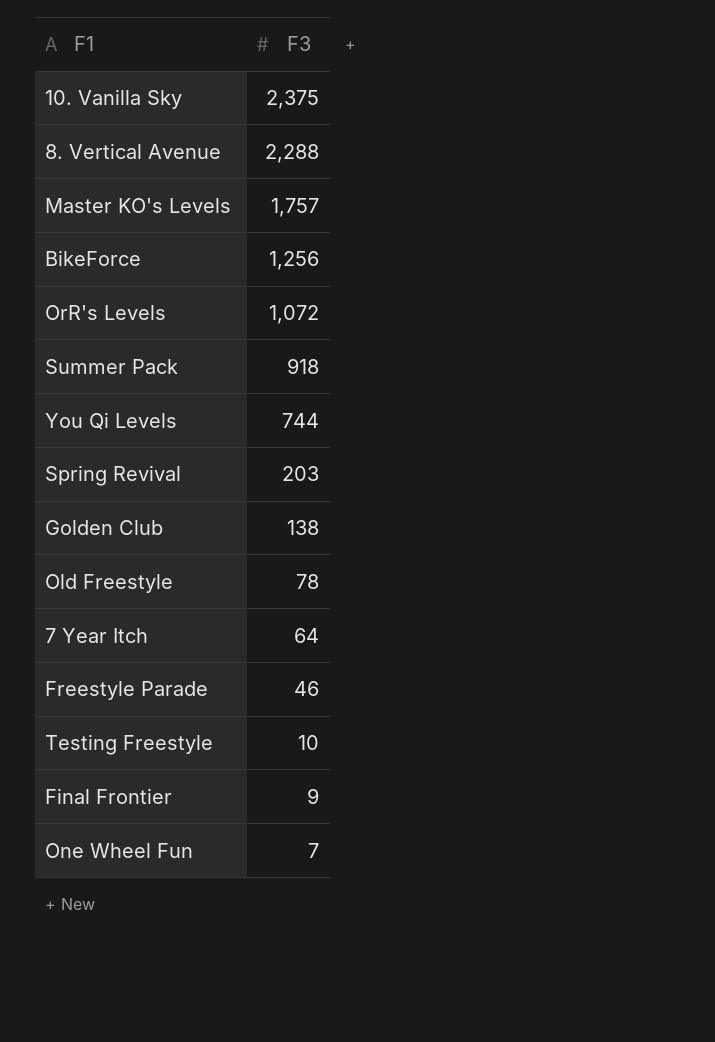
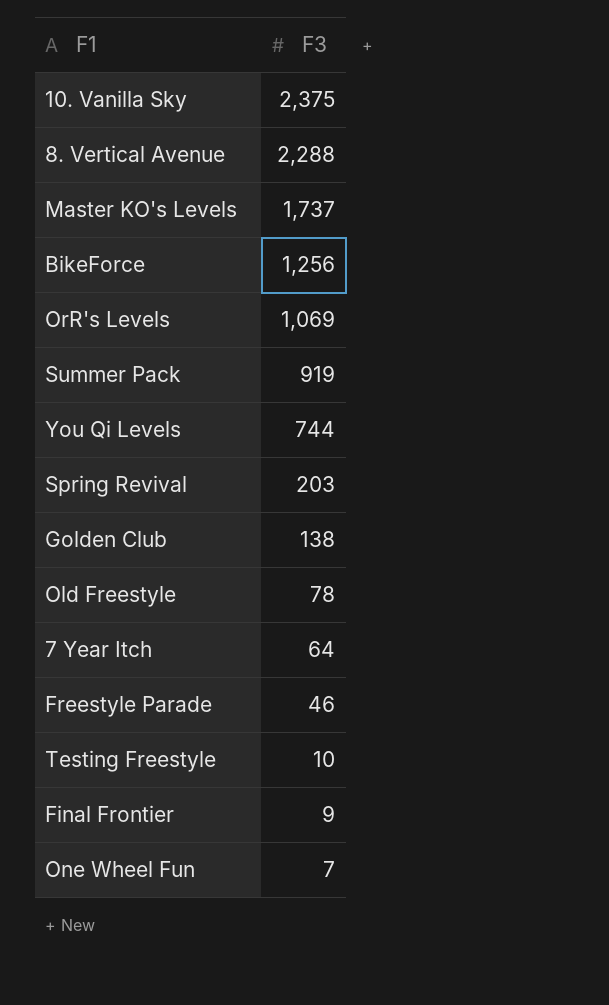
Master KO's Levels | F3: 1,757 -> 1,737
OrR's Levels | F3: 1,072 -> 1,069
Summer Pack | F3: 918 -> 919

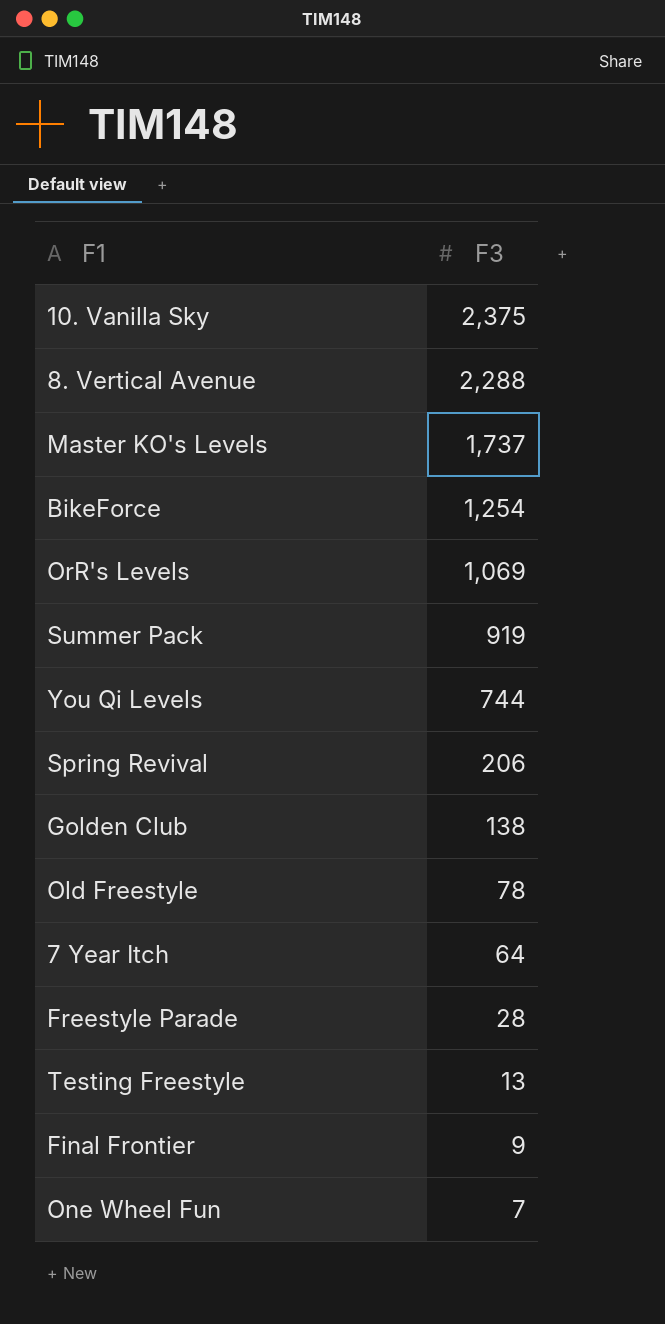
BikeForce | F3: 1,256 -> 1,254
Spring Revival | F3: 203 -> 206
Freestyle Parade | F3: 46 -> 28
Testing Freestyle | F3: 10 -> 13

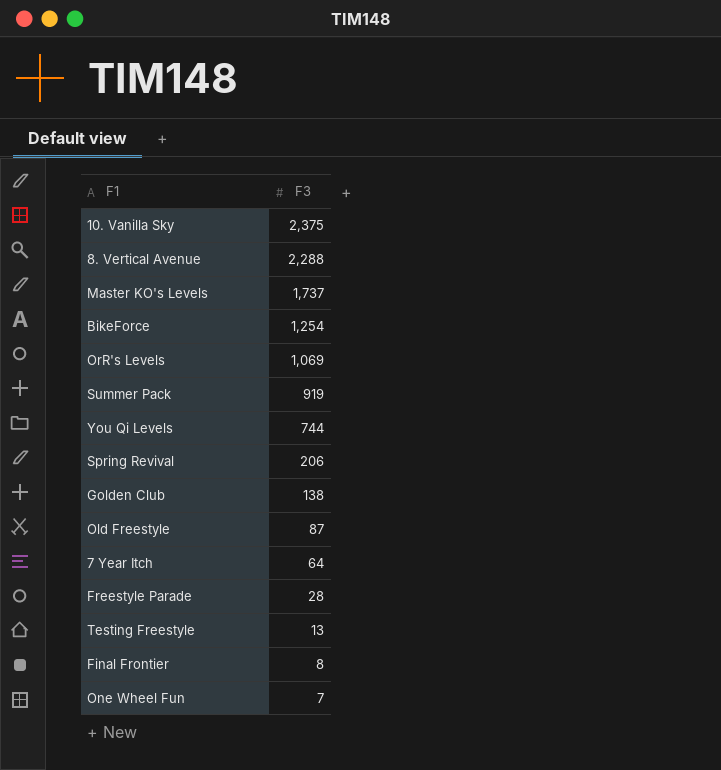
Old Freestyle | F3: 78 -> 87
Final Frontier | F3: 9 -> 8

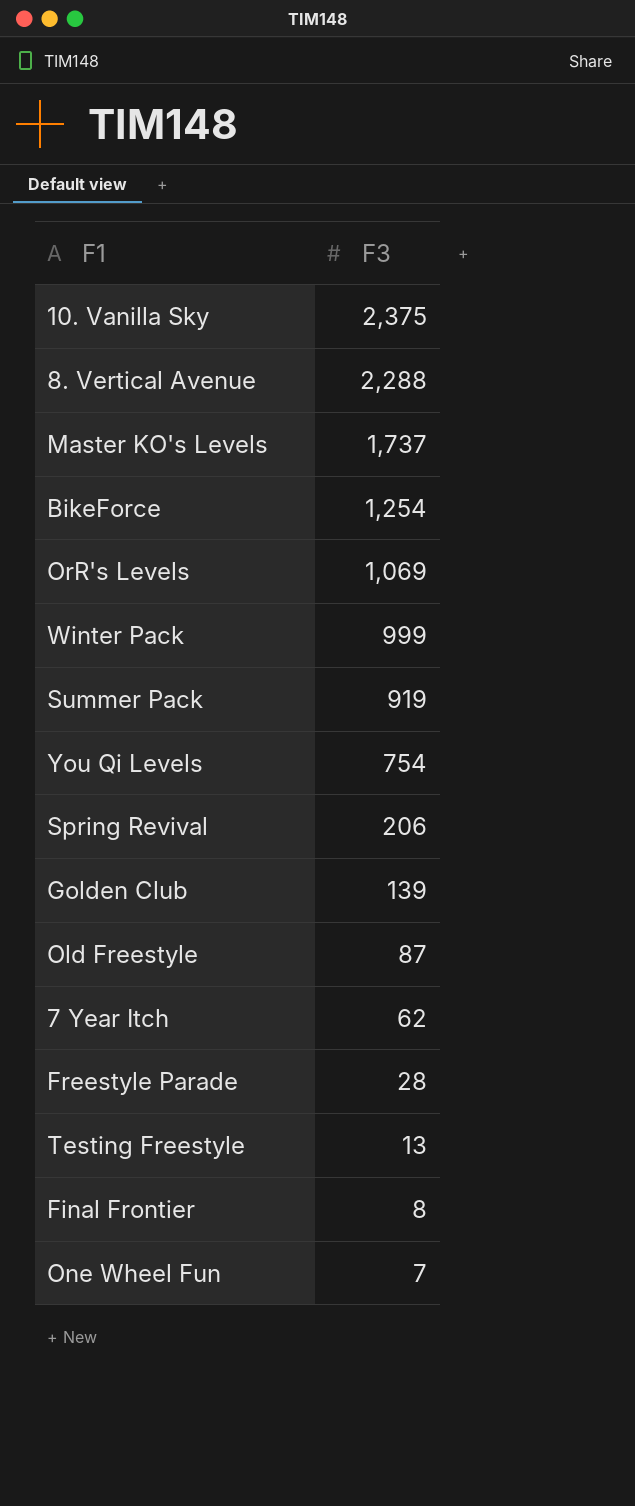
row Winter Pack: none -> 999
You Qi Levels | F3: 744 -> 754
Golden Club | F3: 138 -> 139
7 Year Itch | F3: 64 -> 62

